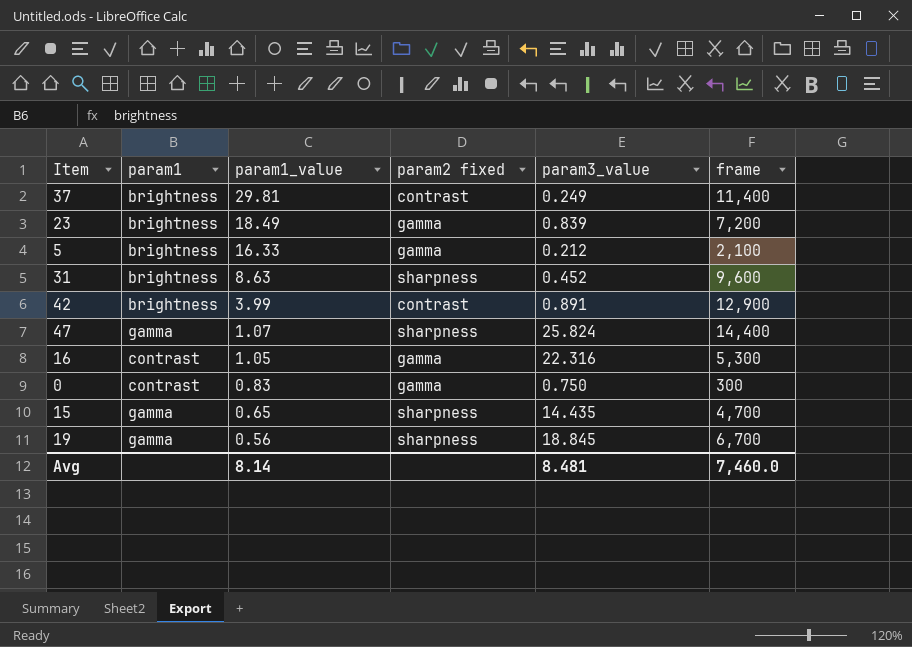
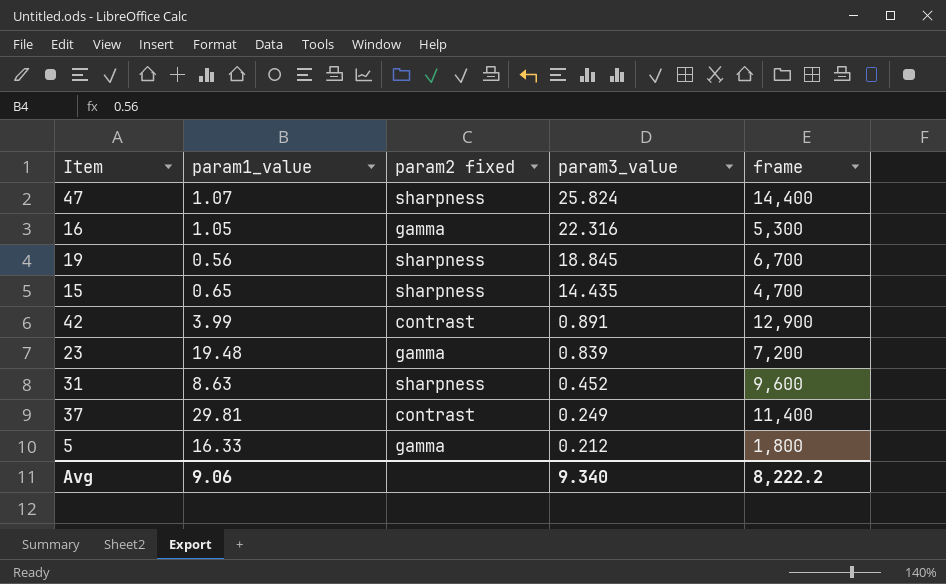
row order: param1_value descending -> param3_value descending
column param1 | position: 2 -> none
row 0: contrast | 0.83 | gamma | 0.750 | 300 -> none
23 | param1_value: 18.49 -> 19.48
5 | frame: 2,100 -> 1,800
Avg | param1_value: 8.14 -> 9.06
Avg | param3_value: 8.481 -> 9.340
Avg | frame: 7,460.0 -> 8,222.2

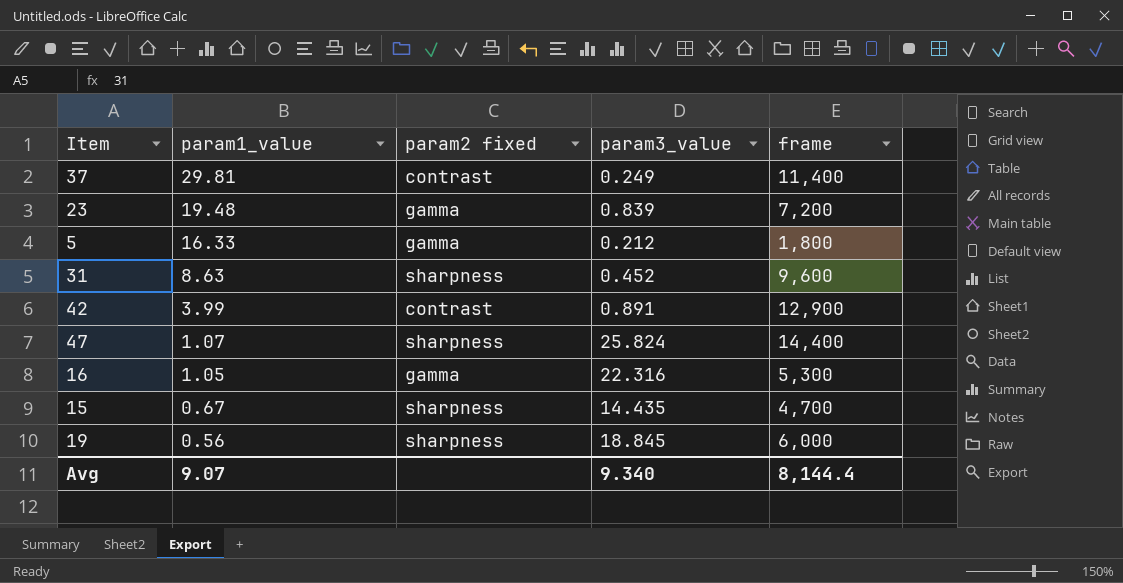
row order: param3_value descending -> param1_value descending
15 | param1_value: 0.65 -> 0.67
19 | frame: 6,700 -> 6,000
Avg | param1_value: 9.06 -> 9.07
Avg | frame: 8,222.2 -> 8,144.4

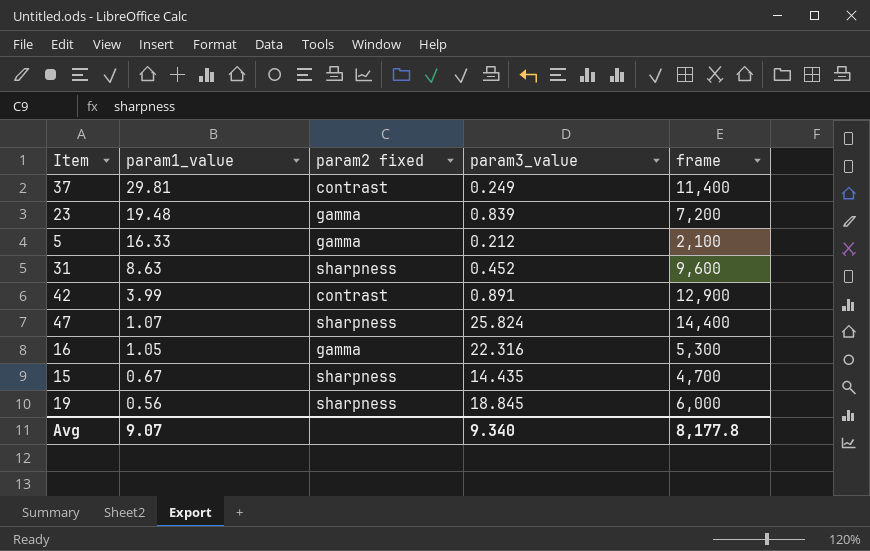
5 | frame: 1,800 -> 2,100
Avg | frame: 8,144.4 -> 8,177.8

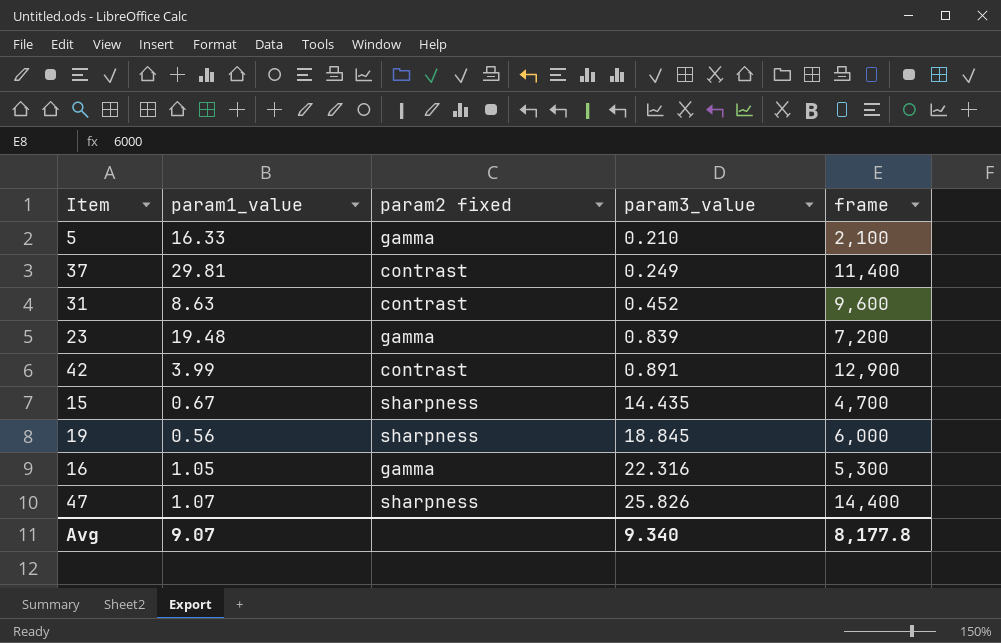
row order: param1_value descending -> param3_value ascending
5 | param3_value: 0.212 -> 0.210
31 | param2 fixed: sharpness -> contrast
47 | param3_value: 25.824 -> 25.826

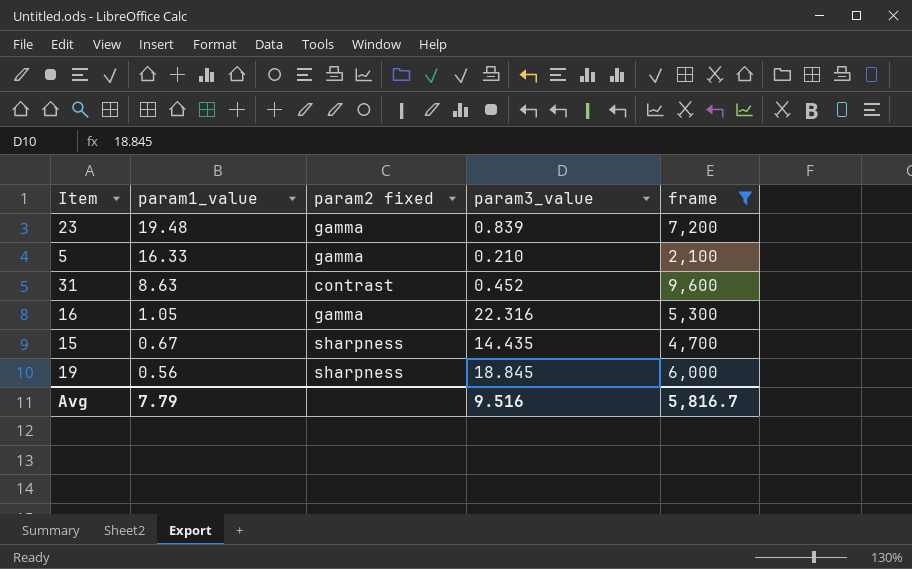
filter: none -> frame <= 9,600
row order: param3_value ascending -> param1_value descending
Avg | param1_value: 9.07 -> 7.79
Avg | param3_value: 9.340 -> 9.516
Avg | frame: 8,177.8 -> 5,816.7

